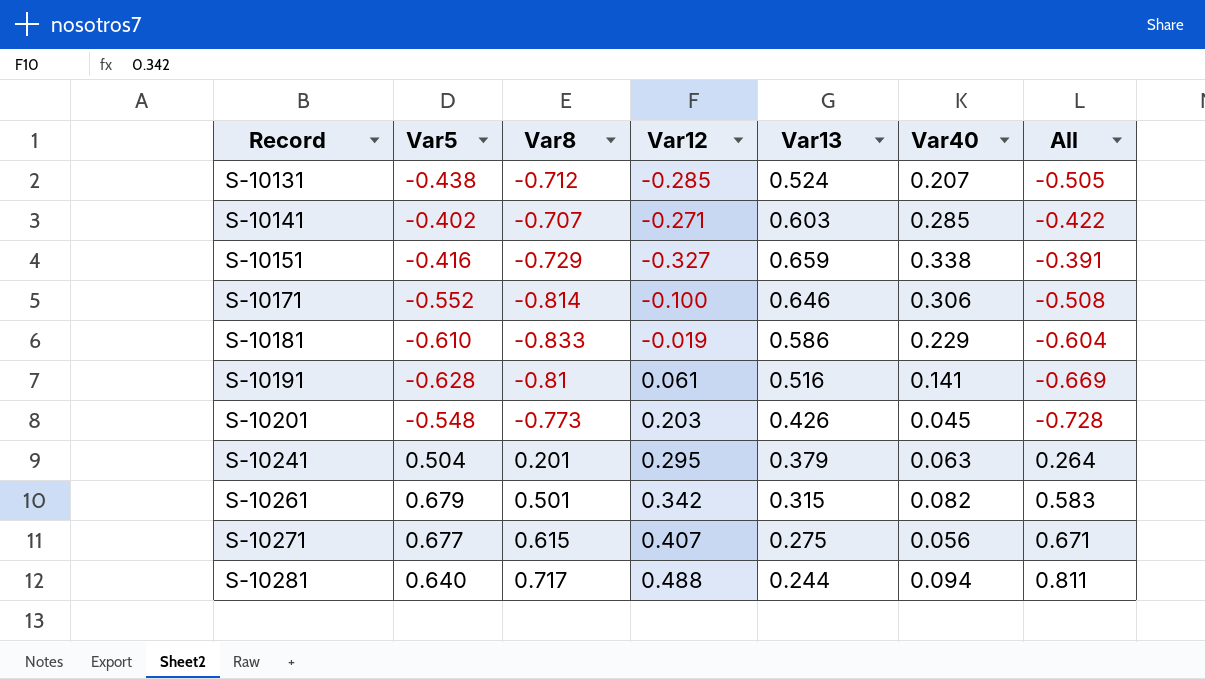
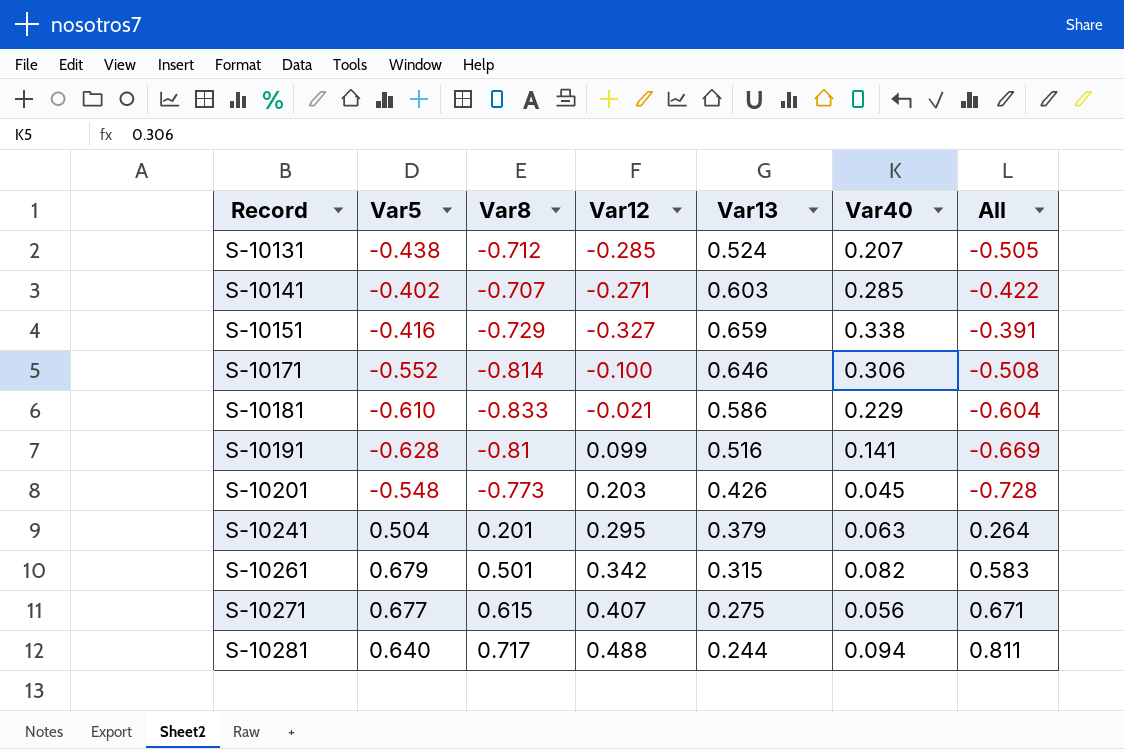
S-10181 | Var12: -0.019 -> -0.021
S-10191 | Var12: 0.061 -> 0.099

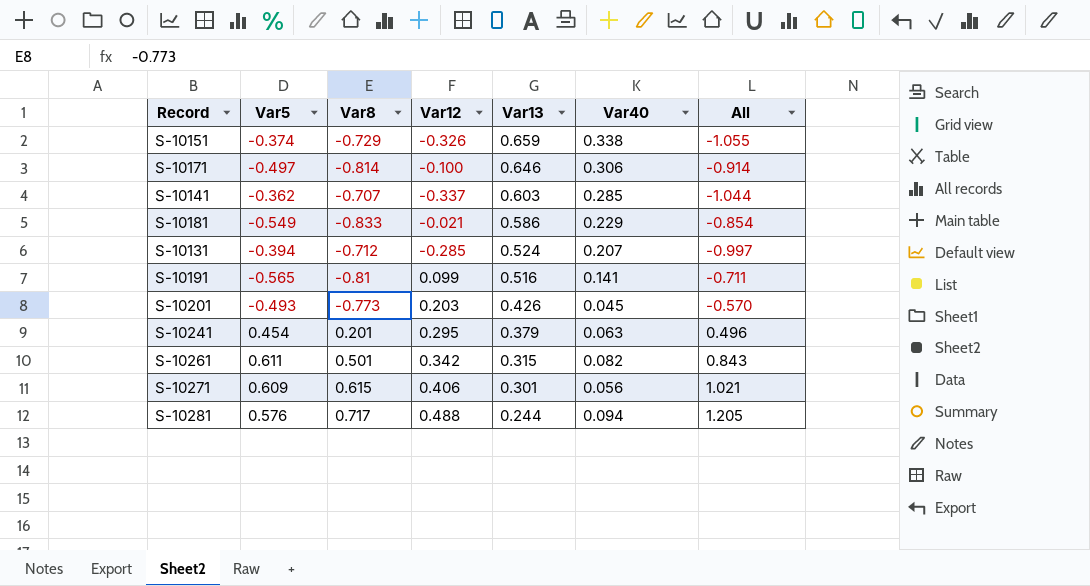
row order: Record ascending -> Var13 descending
column All | formula: [Var8] + [Var40] -> [Var8] + [Var12]
S-10151 | Var5: -0.416 -> -0.374
S-10151 | Var12: -0.327 -> -0.326
S-10171 | Var5: -0.552 -> -0.497
S-10141 | Var5: -0.402 -> -0.362
S-10141 | Var12: -0.271 -> -0.337
S-10181 | Var5: -0.610 -> -0.549
S-10131 | Var5: -0.438 -> -0.394
S-10191 | Var5: -0.628 -> -0.565
S-10201 | Var5: -0.548 -> -0.493
S-10241 | Var5: 0.504 -> 0.454
S-10261 | Var5: 0.679 -> 0.611
S-10271 | Var5: 0.677 -> 0.609
S-10271 | Var12: 0.407 -> 0.406
S-10271 | Var13: 0.275 -> 0.301
S-10281 | Var5: 0.640 -> 0.576

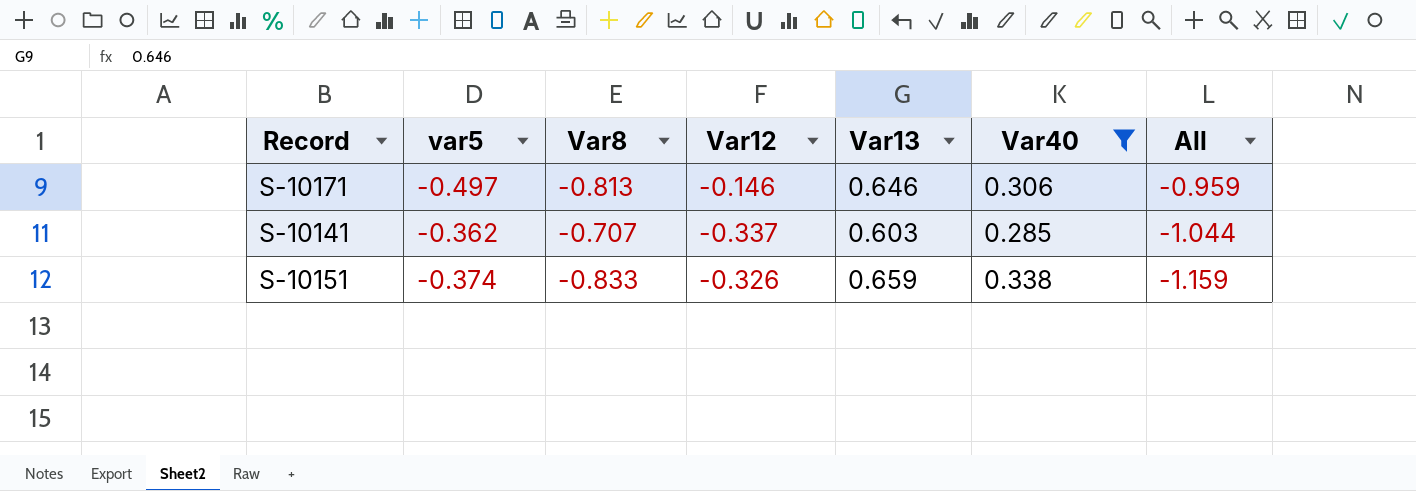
filter: none -> Var40 >= 0.285
row order: Var13 descending -> All descending
column name: Var5 -> var5
S-10171 | Var8: -0.814 -> -0.813
S-10171 | Var12: -0.100 -> -0.146
S-10171 | All: -0.914 -> -0.959
S-10151 | Var8: -0.729 -> -0.833
S-10151 | All: -1.055 -> -1.159

